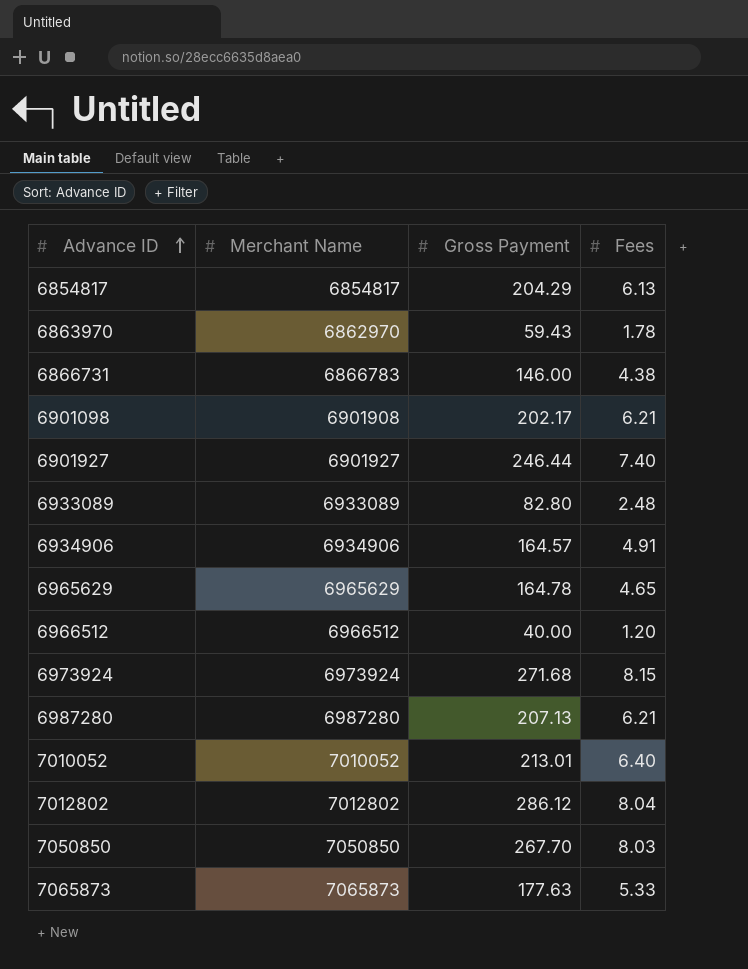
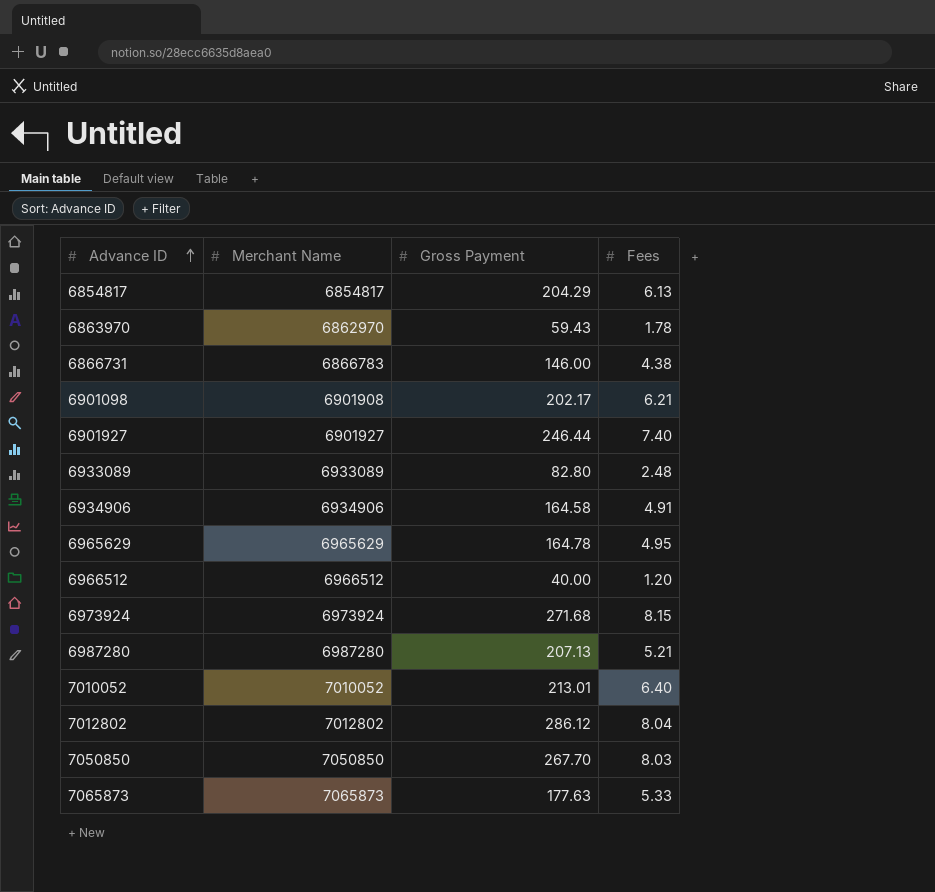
6934906 | Gross Payment: 164.57 -> 164.58
6965629 | Fees: 4.65 -> 4.95
6987280 | Fees: 6.21 -> 5.21

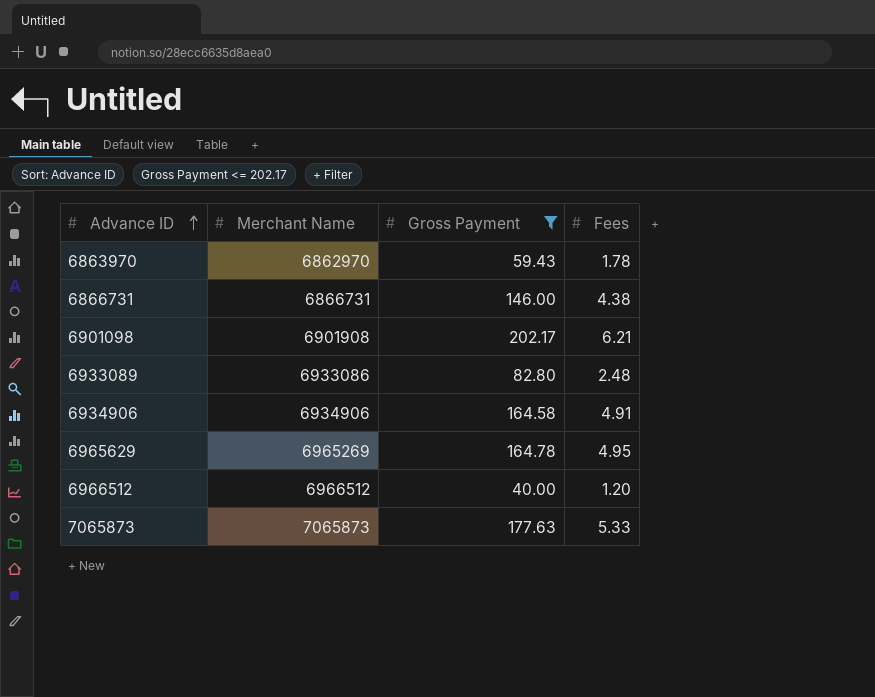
filter: none -> Gross Payment <= 202.17
6866731 | Merchant Name: 6866783 -> 6866731
6933089 | Merchant Name: 6933089 -> 6933086
6965629 | Merchant Name: 6965629 -> 6965269

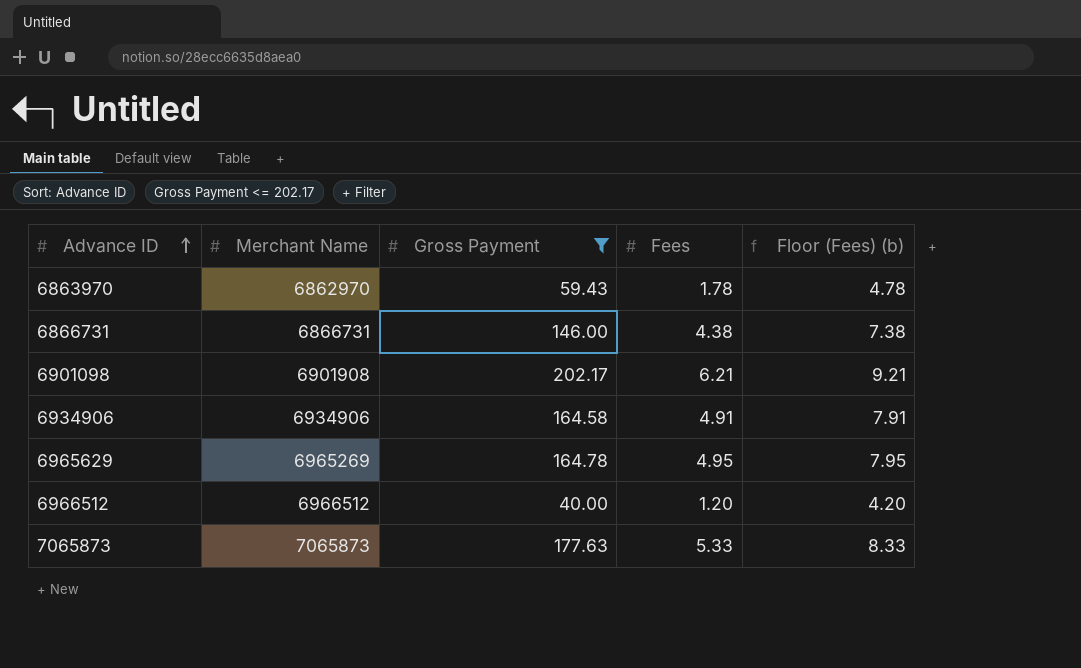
column Floor (Fees) (b) | formula: none -> [Fees] + 3
row 6933089: 6933086 | 82.80 | 2.48 -> none

